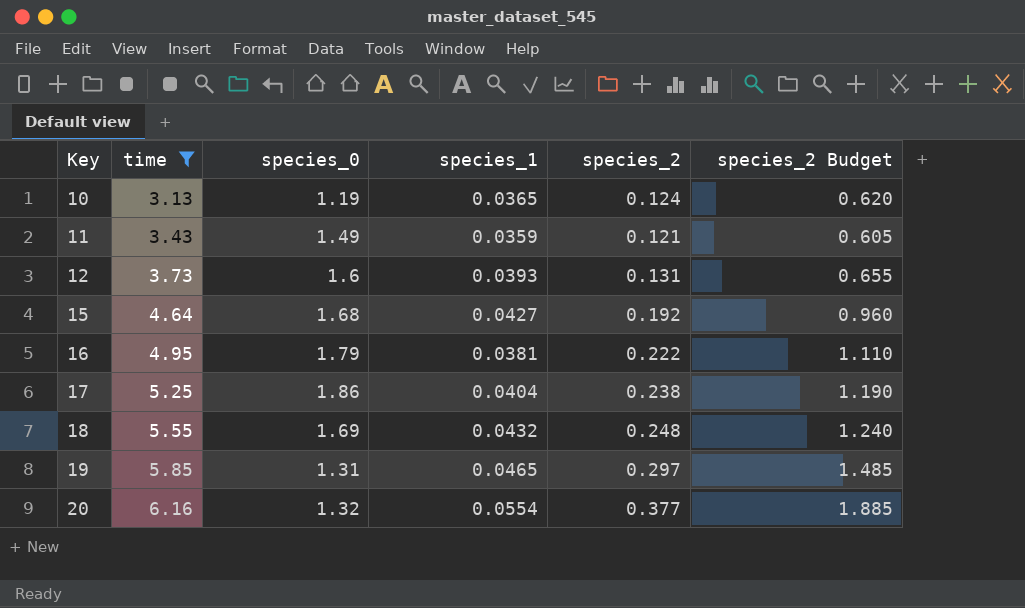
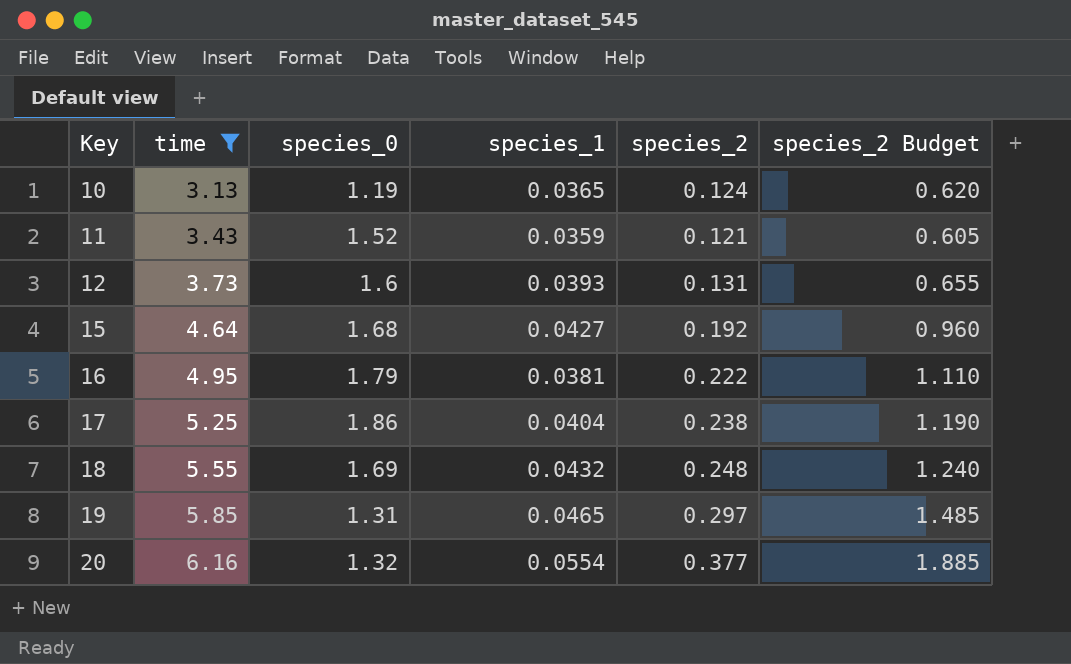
11 | species_0: 1.49 -> 1.52

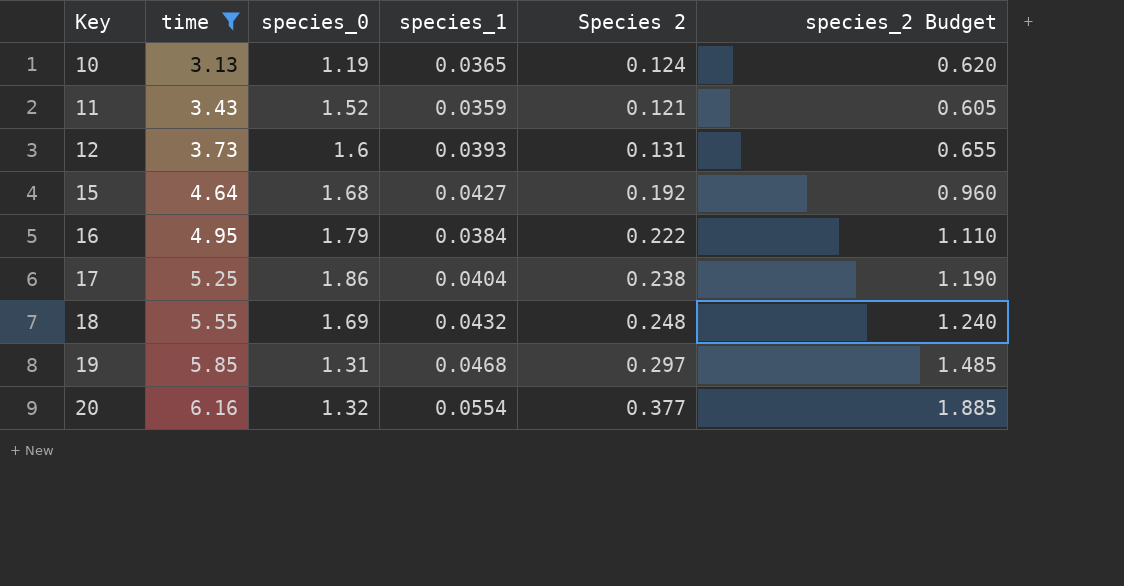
column name: species_2 -> Species 2
16 | species_1: 0.0381 -> 0.0384
19 | species_1: 0.0465 -> 0.0468

